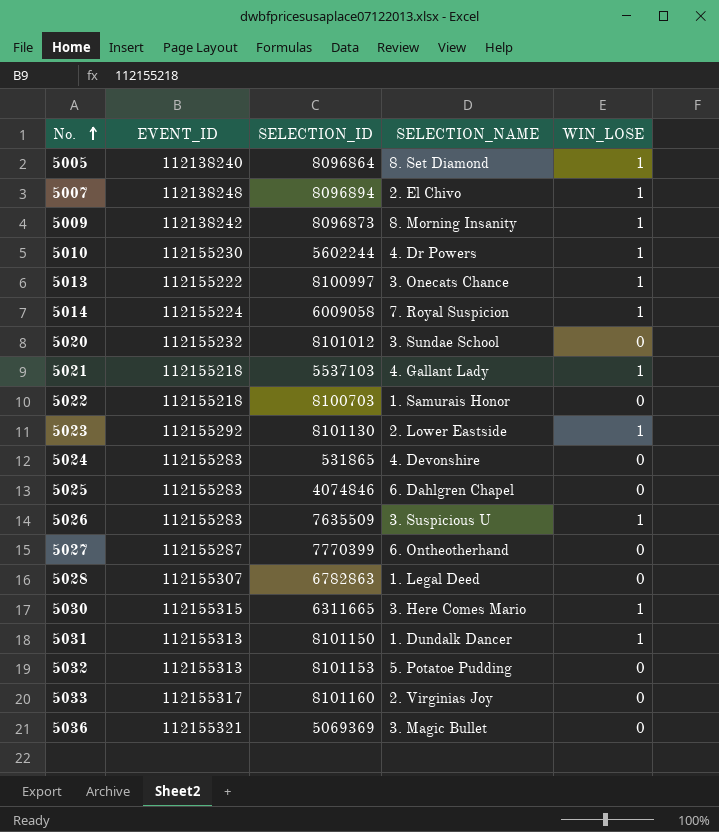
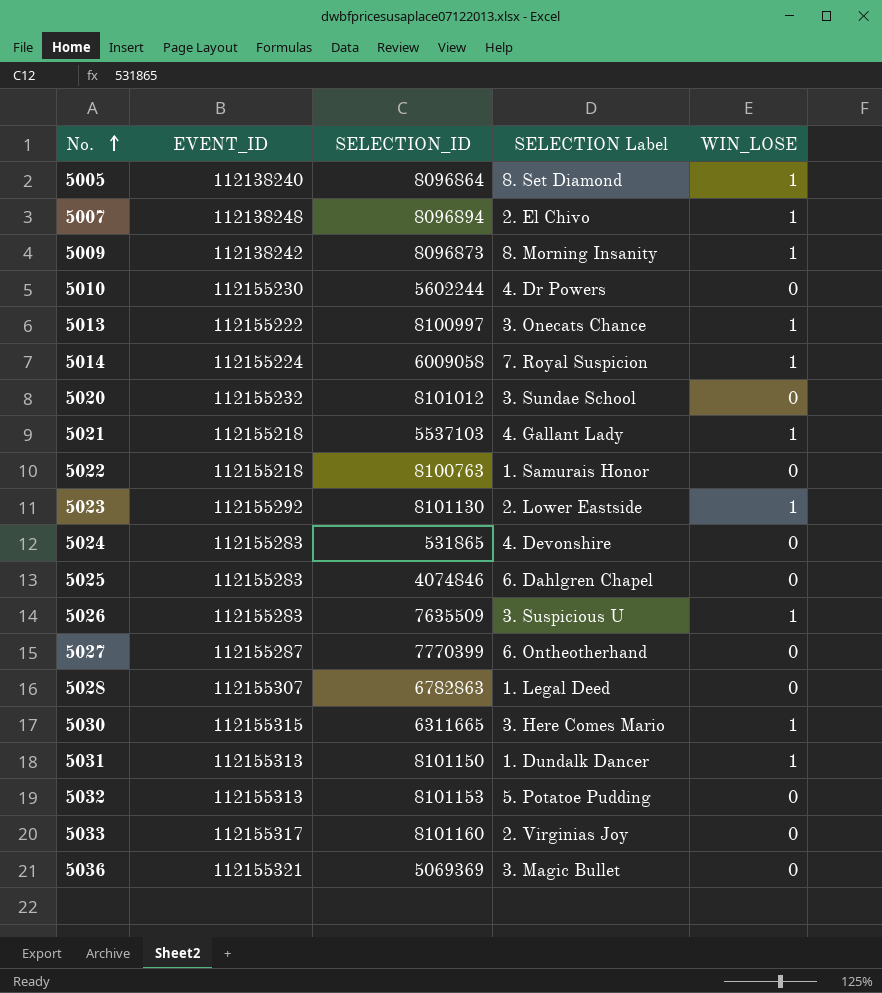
column name: SELECTION_NAME -> SELECTION Label
5010 | WIN_LOSE: 1 -> 0
5022 | SELECTION_ID: 8100703 -> 8100763

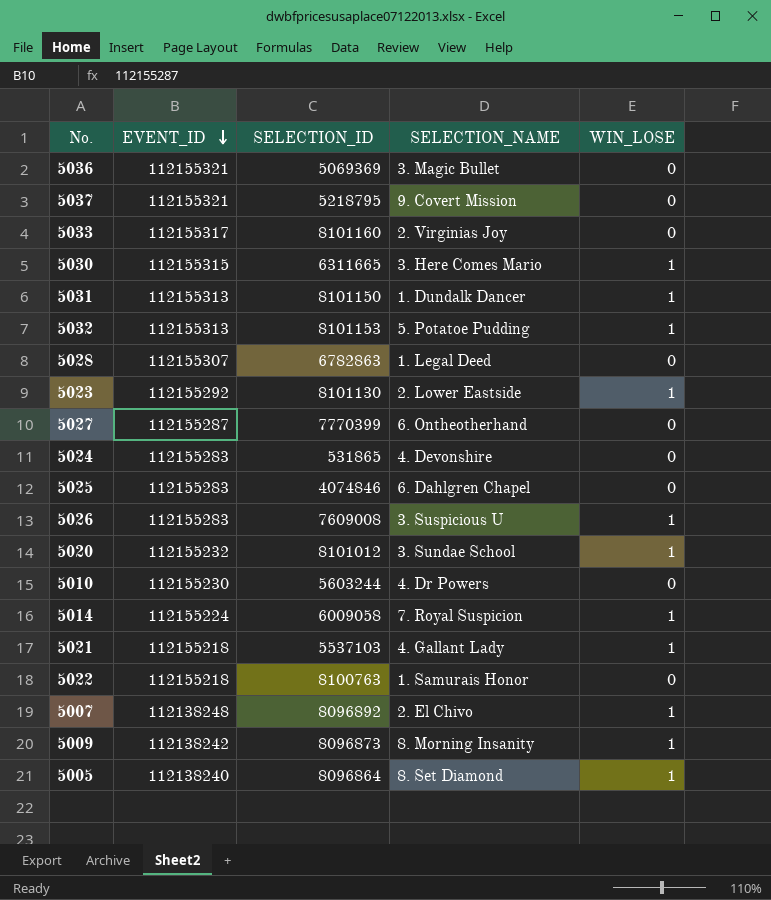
row order: No. ascending -> EVENT_ID descending
column name: SELECTION Label -> SELECTION_NAME
row 5013: 112155222 | 8100997 | 3. Onecats Chance | 1 -> none
row 5037: none -> 112155321 | 5218795 | 9. Covert Mission | 0
5032 | WIN_LOSE: 0 -> 1
5026 | SELECTION_ID: 7635509 -> 7609008
5020 | WIN_LOSE: 0 -> 1
5010 | SELECTION_ID: 5602244 -> 5603244
5007 | SELECTION_ID: 8096894 -> 8096892

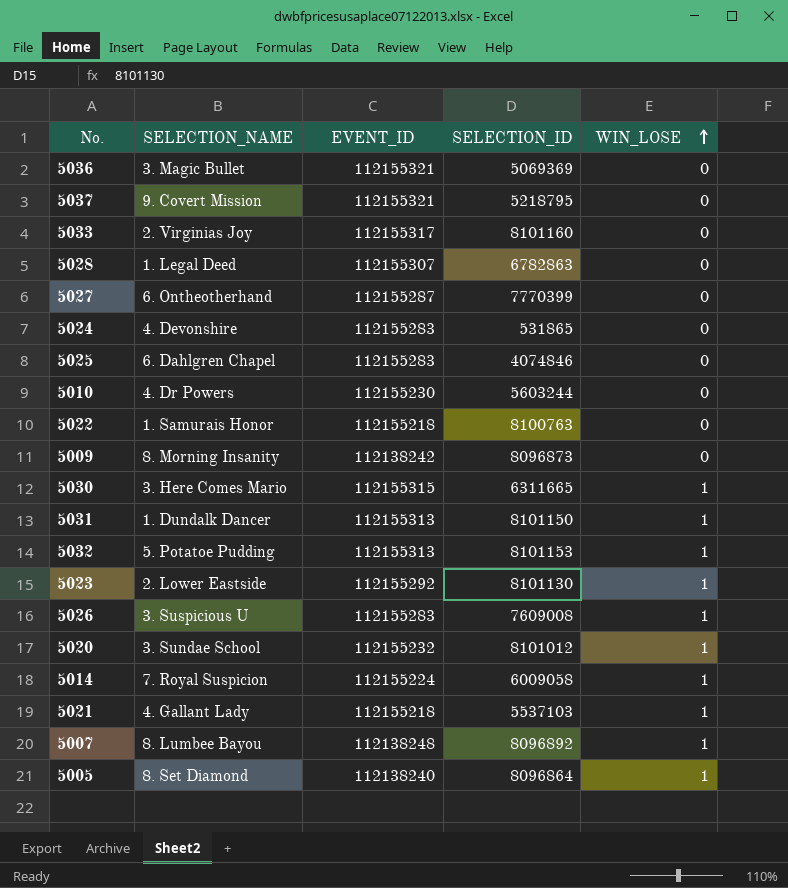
row order: EVENT_ID descending -> WIN_LOSE ascending
column SELECTION_NAME | position: 4 -> 2
5009 | WIN_LOSE: 1 -> 0
5007 | SELECTION_NAME: 2. El Chivo -> 8. Lumbee Bayou

